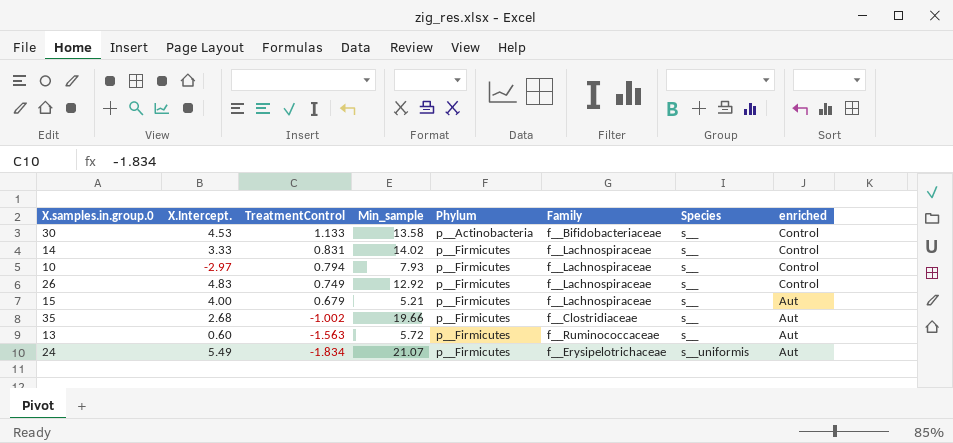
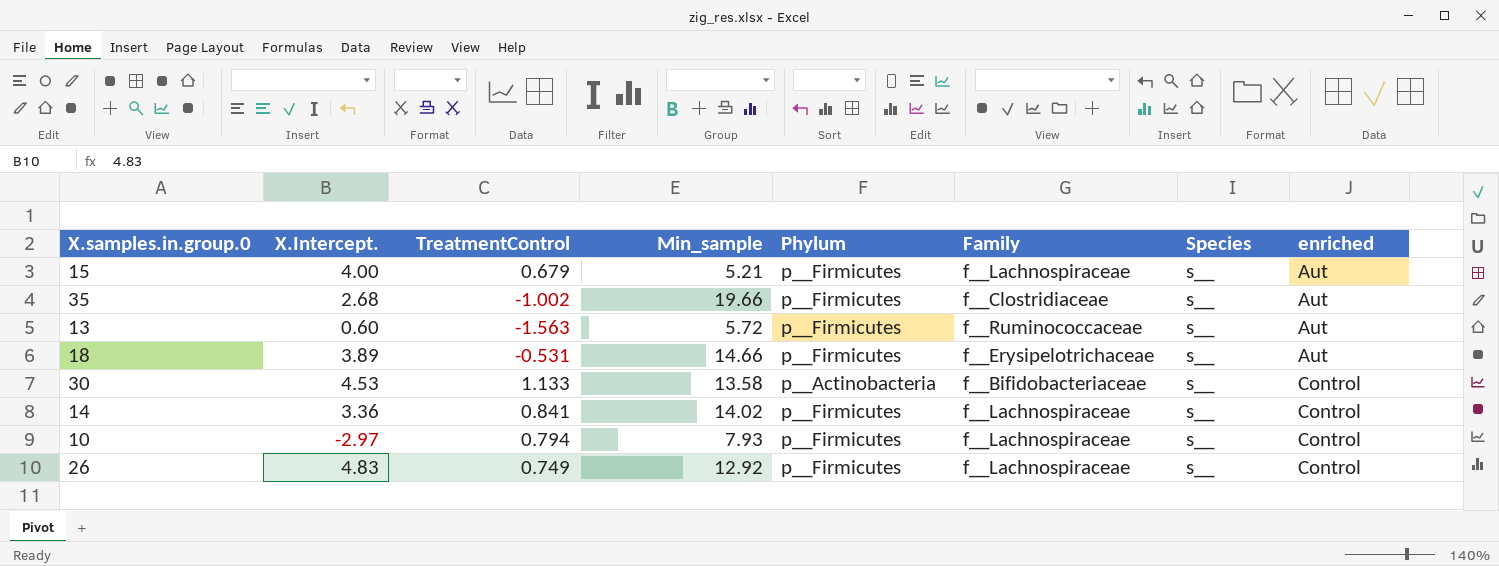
row order: TreatmentControl descending -> enriched ascending
row 24: 5.49 | -1.834 | 21.07 | p__Firmicutes | f__Erysipelotrichaceae | s__uniformis | Aut -> none
row 18: none -> 3.89 | -0.531 | 14.66 | p__Firmicutes | f__Erysipelotrichaceae | s__ | Aut
14 | X.Intercept.: 3.33 -> 3.36
14 | TreatmentControl: 0.831 -> 0.841

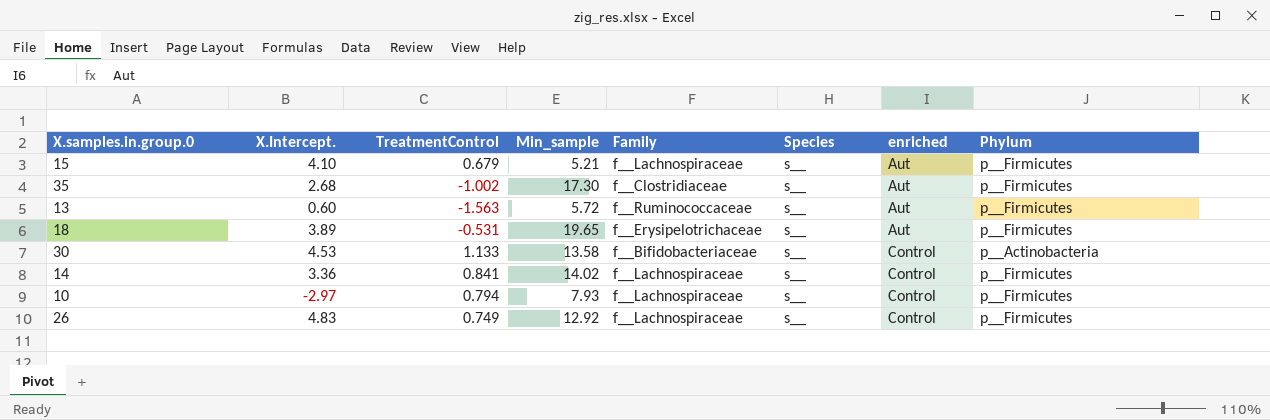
column Phylum | position: 5 -> 8
15 | X.Intercept.: 4.00 -> 4.10
35 | Min_sample: 19.66 -> 17.30
18 | Min_sample: 14.66 -> 19.65

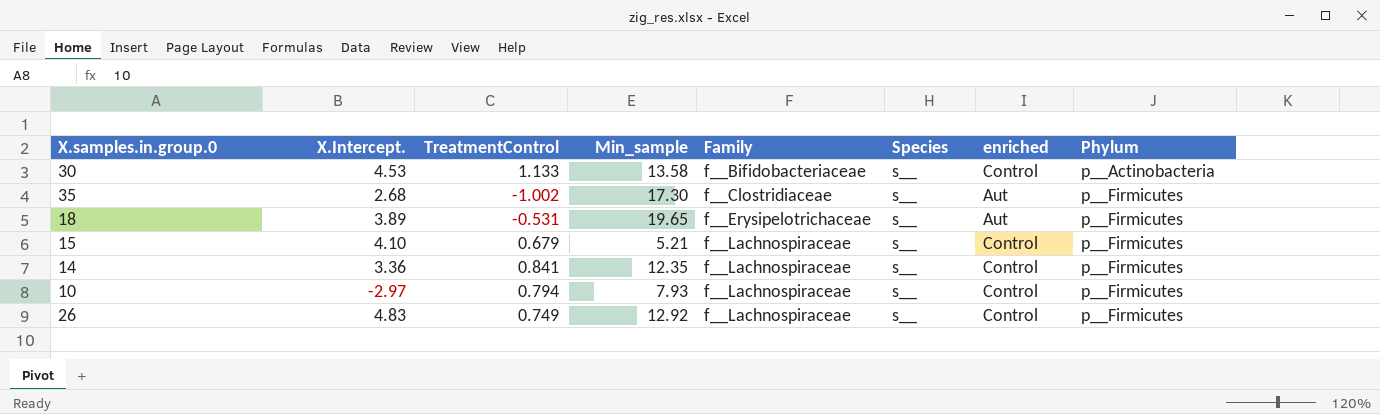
row order: enriched ascending -> Family ascending
row 13: 0.60 | -1.563 | 5.72 | f__Ruminococcaceae | s__ | Aut | p__Firmicutes -> none
15 | enriched: Aut -> Control
14 | Min_sample: 14.02 -> 12.35

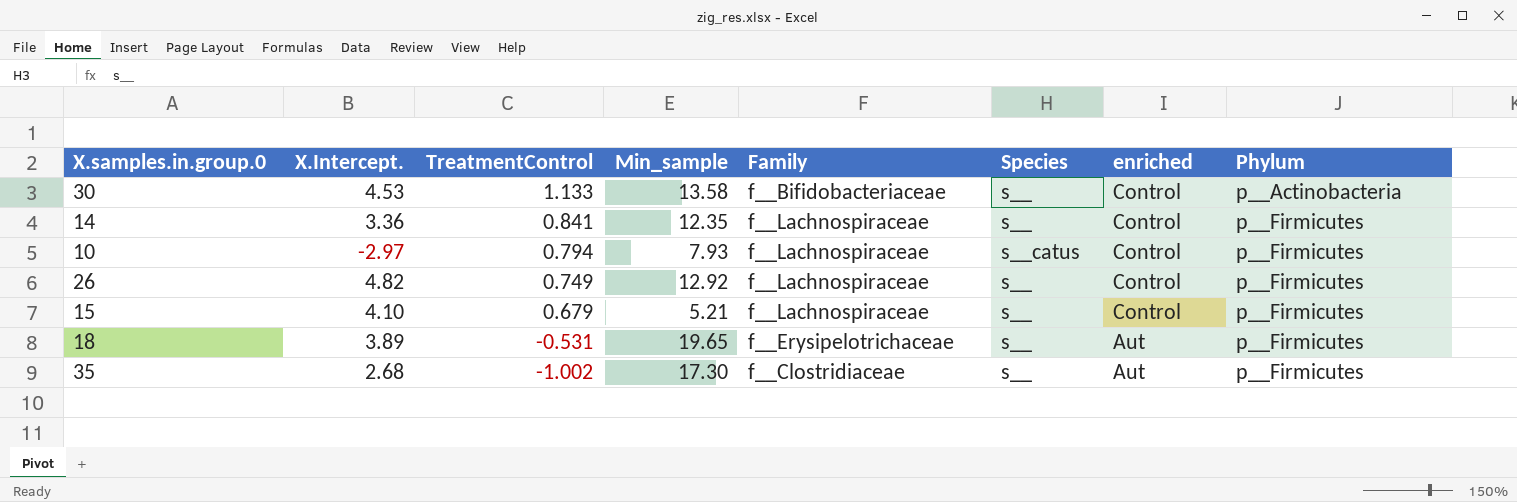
row order: Family ascending -> TreatmentControl descending
10 | Species: s__ -> s__catus
26 | X.Intercept.: 4.83 -> 4.82

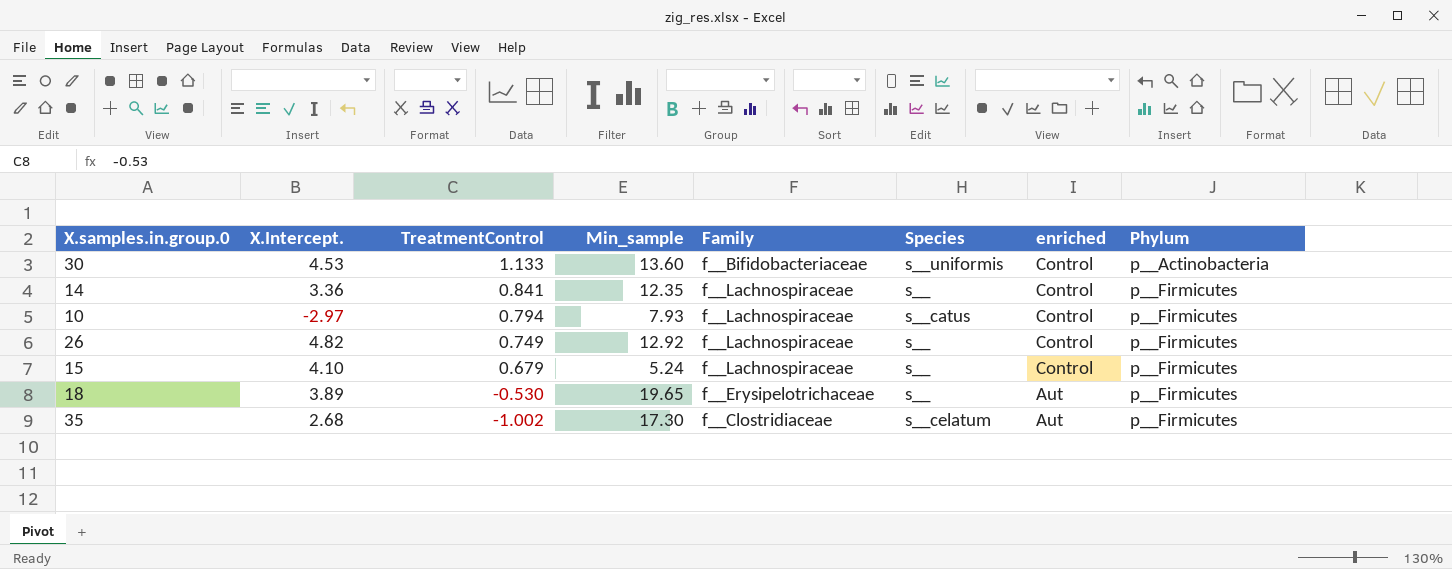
30 | Min_sample: 13.58 -> 13.60
30 | Species: s__ -> s__uniformis
15 | Min_sample: 5.21 -> 5.24
18 | TreatmentControl: -0.531 -> -0.530
35 | Species: s__ -> s__celatum

